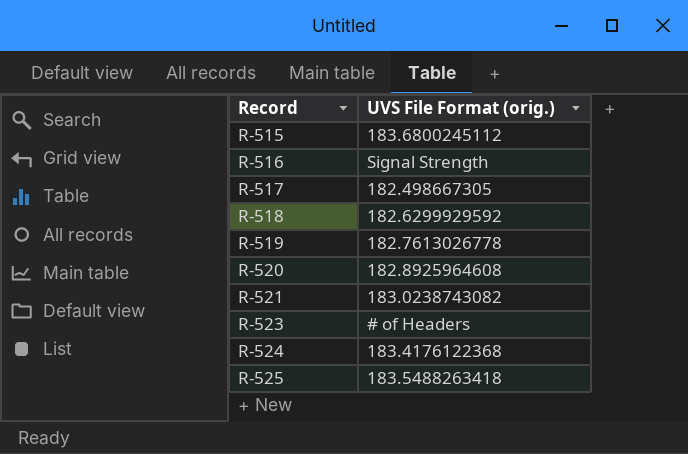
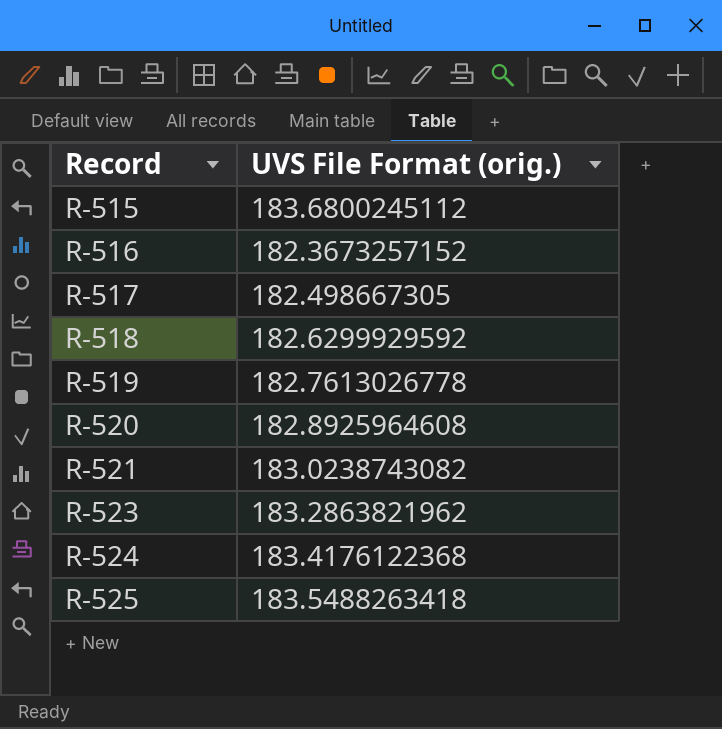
R-516 | UVS File Format (orig.): Signal Strength -> 182.3673257152
R-523 | UVS File Format (orig.): # of Headers -> 183.2863821962

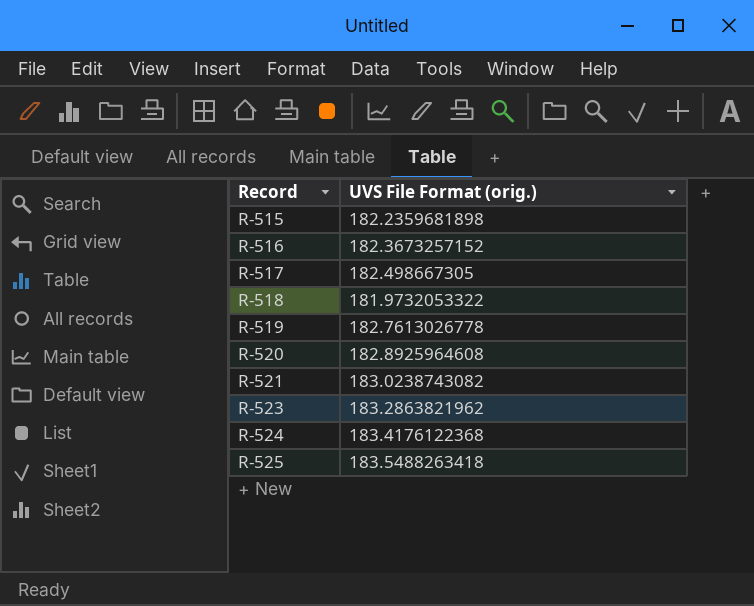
R-515 | UVS File Format (orig.): 183.6800245112 -> 182.2359681898
R-518 | UVS File Format (orig.): 182.6299929592 -> 181.9732053322

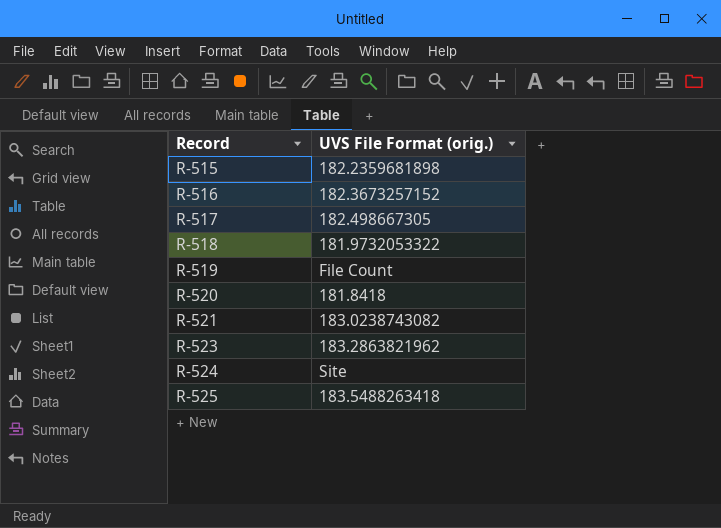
R-519 | UVS File Format (orig.): 182.7613026778 -> File Count
R-520 | UVS File Format (orig.): 182.8925964608 -> 181.8418
R-524 | UVS File Format (orig.): 183.4176122368 -> Site

